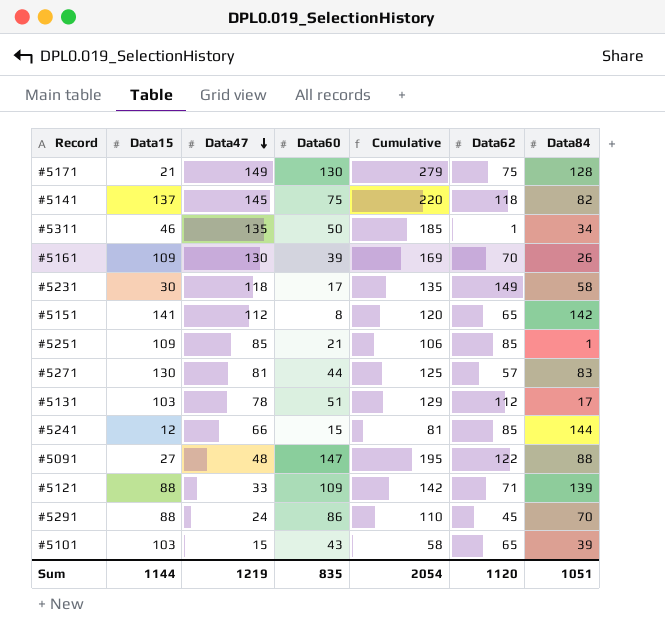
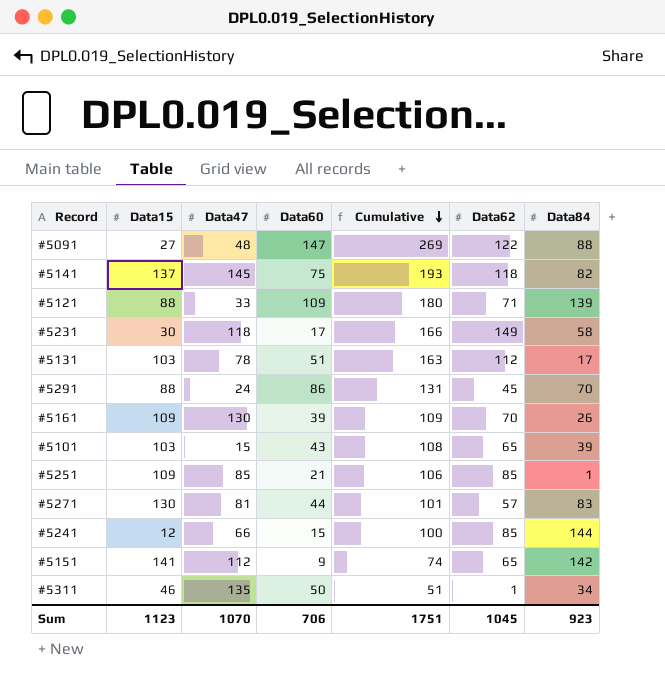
row order: Data47 descending -> Cumulative descending
column Cumulative | formula: [Data47] + [Data60] -> [Data60] + [Data62]
row #5171: 21 | 149 | 130 | 279 | 75 | 128 -> none
#5151 | Data60: 8 -> 9
Sum | Data15: 1144 -> 1123
Sum | Data47: 1219 -> 1070
Sum | Data60: 835 -> 706
Sum | Cumulative: 2054 -> 1751
Sum | Data62: 1120 -> 1045
Sum | Data84: 1051 -> 923

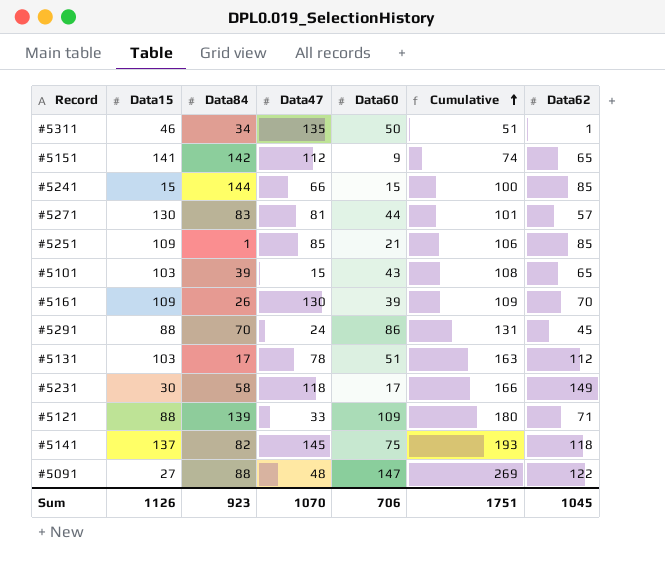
row order: Cumulative descending -> Cumulative ascending
column Data84 | position: 7 -> 3
#5241 | Data15: 12 -> 15
Sum | Data15: 1123 -> 1126

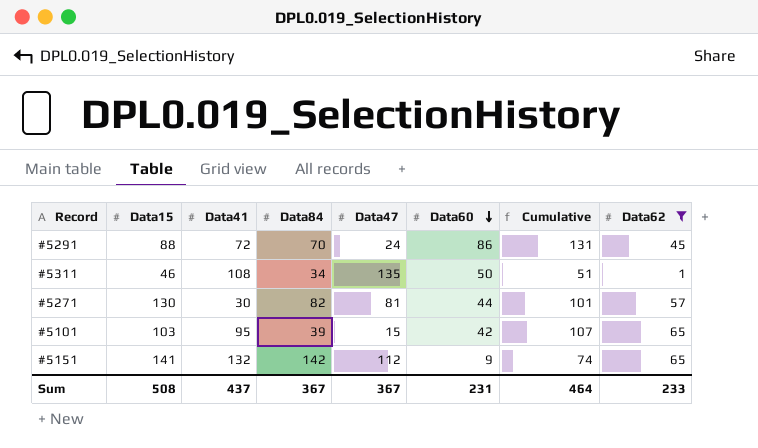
filter: none -> Data62 <= 65
row order: Cumulative ascending -> Data60 descending
column Data41 | position: none -> 3
#5271 | Data84: 83 -> 82
#5101 | Data60: 43 -> 42
#5101 | Cumulative: 108 -> 107
Sum | Data15: 1126 -> 508
Sum | Data84: 923 -> 367
Sum | Data47: 1070 -> 367
Sum | Data60: 706 -> 231
Sum | Cumulative: 1751 -> 464
Sum | Data62: 1045 -> 233

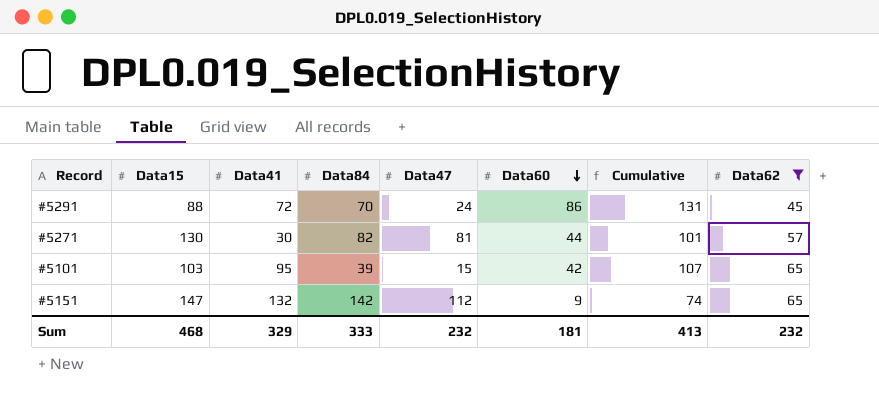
row #5311: 46 | 108 | 34 | 135 | 50 | 51 | 1 -> none
#5151 | Data15: 141 -> 147
Sum | Data15: 508 -> 468
Sum | Data41: 437 -> 329
Sum | Data84: 367 -> 333
Sum | Data47: 367 -> 232
Sum | Data60: 231 -> 181
Sum | Cumulative: 464 -> 413
Sum | Data62: 233 -> 232

